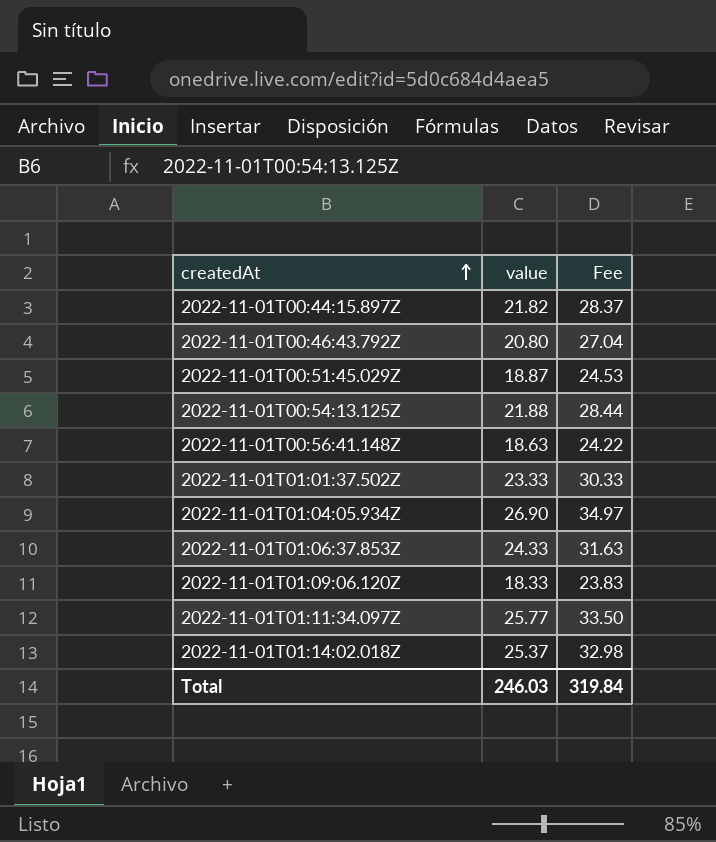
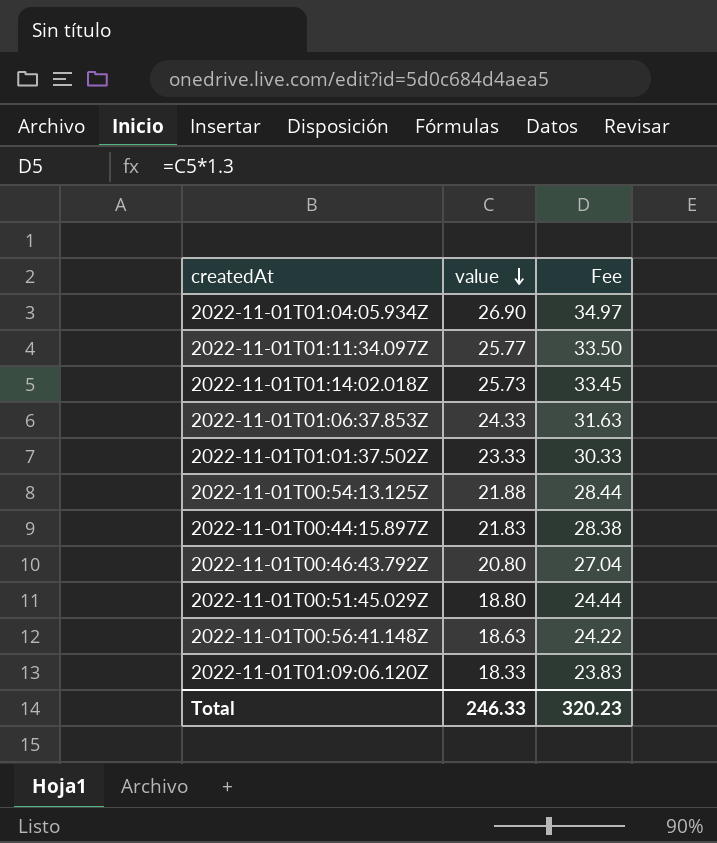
row order: createdAt ascending -> value descending
2022-11-01T01:14:02.018Z | value: 25.37 -> 25.73
2022-11-01T01:14:02.018Z | Fee: 32.98 -> 33.45
2022-11-01T00:44:15.897Z | value: 21.82 -> 21.83
2022-11-01T00:44:15.897Z | Fee: 28.37 -> 28.38
2022-11-01T00:51:45.029Z | value: 18.87 -> 18.80
2022-11-01T00:51:45.029Z | Fee: 24.53 -> 24.44
Total | value: 246.03 -> 246.33
Total | Fee: 319.84 -> 320.23

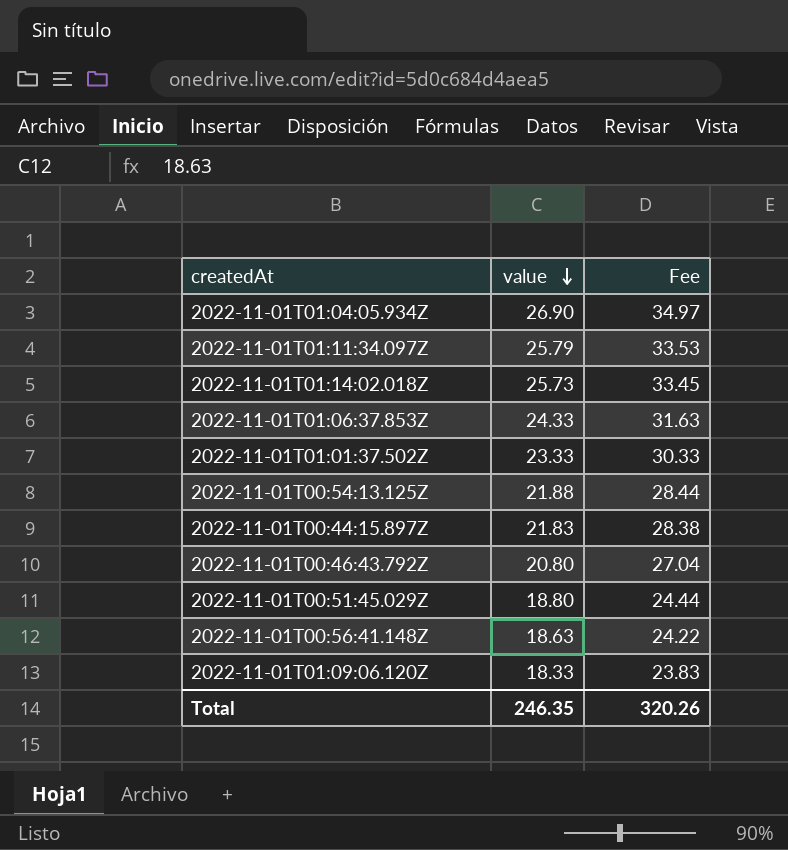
2022-11-01T01:11:34.097Z | value: 25.77 -> 25.79
2022-11-01T01:11:34.097Z | Fee: 33.50 -> 33.53
Total | value: 246.33 -> 246.35
Total | Fee: 320.23 -> 320.26

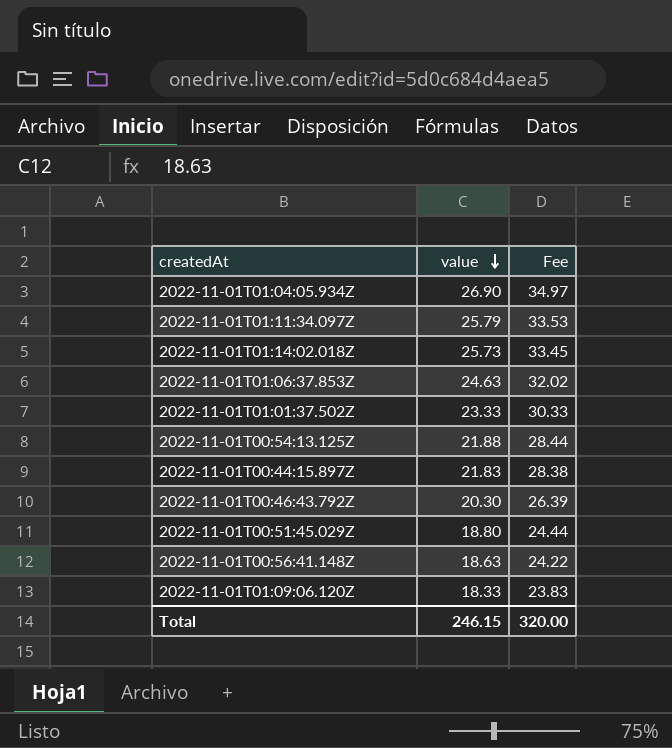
2022-11-01T01:06:37.853Z | value: 24.33 -> 24.63
2022-11-01T01:06:37.853Z | Fee: 31.63 -> 32.02
2022-11-01T00:46:43.792Z | value: 20.80 -> 20.30
2022-11-01T00:46:43.792Z | Fee: 27.04 -> 26.39
Total | value: 246.35 -> 246.15
Total | Fee: 320.26 -> 320.00

